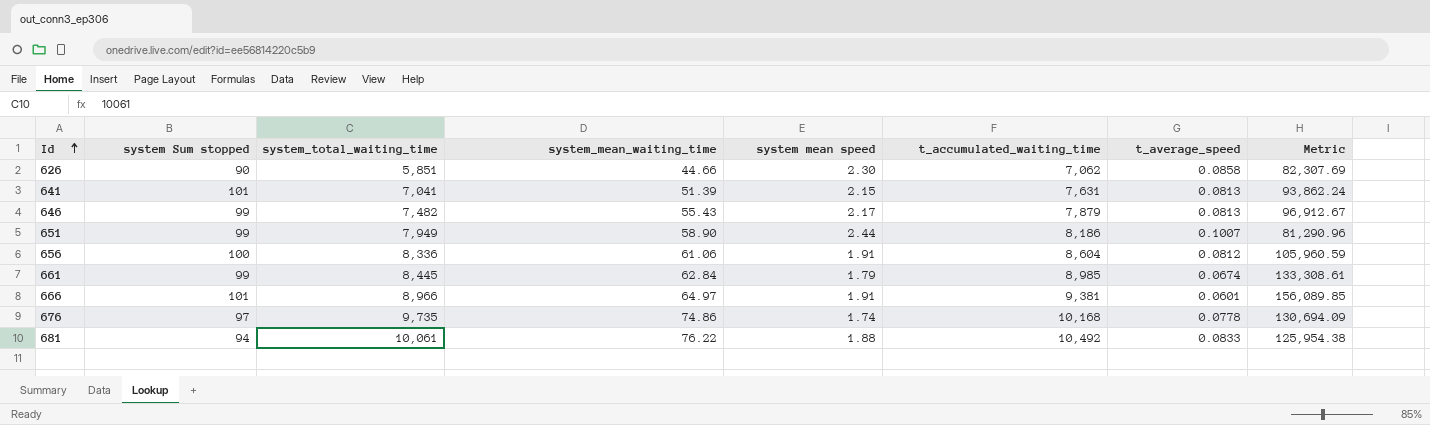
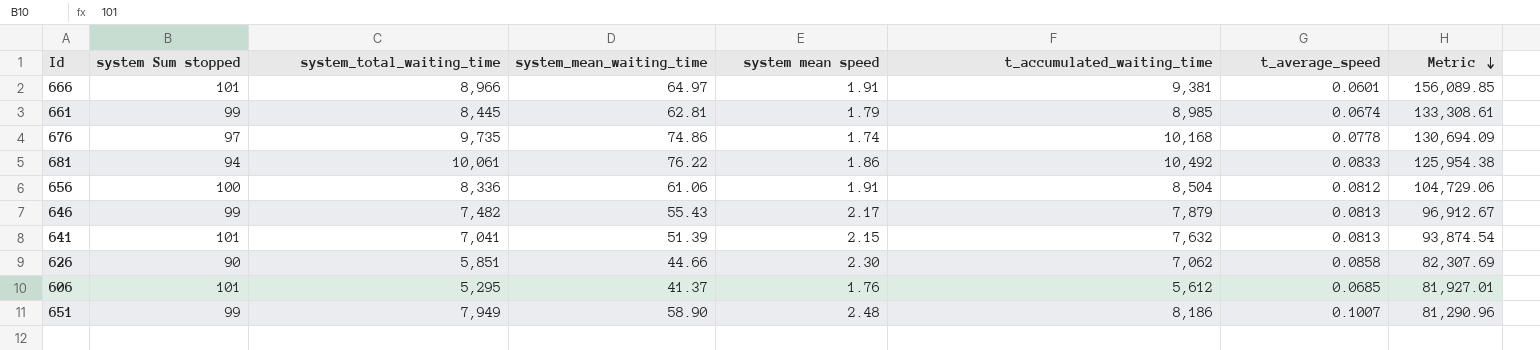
row order: Id ascending -> Metric descending
661 | system_mean_waiting_time: 62.84 -> 62.81
681 | system mean speed: 1.88 -> 1.86
656 | t_accumulated_waiting_time: 8,604 -> 8,504
656 | Metric: 105,960.59 -> 104,729.06
641 | t_accumulated_waiting_time: 7,631 -> 7,632
641 | Metric: 93,862.24 -> 93,874.54
row 606: none -> 101 | 5,295 | 41.37 | 1.76 | 5,612 | 0.0685 | 81,927.01
651 | system mean speed: 2.44 -> 2.48

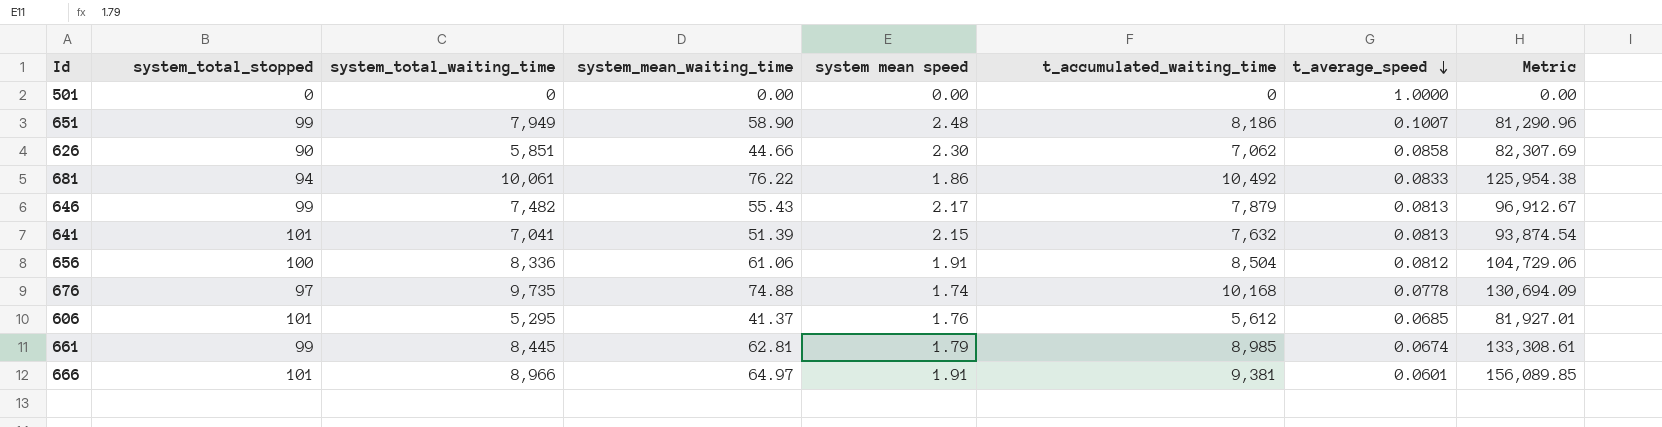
row order: Metric descending -> t_average_speed descending
column name: system Sum stopped -> system_total_stopped
row 501: none -> 0 | 0 | 0.00 | 0.00 | 0 | 1.0000 | 0.00
676 | system_mean_waiting_time: 74.86 -> 74.88

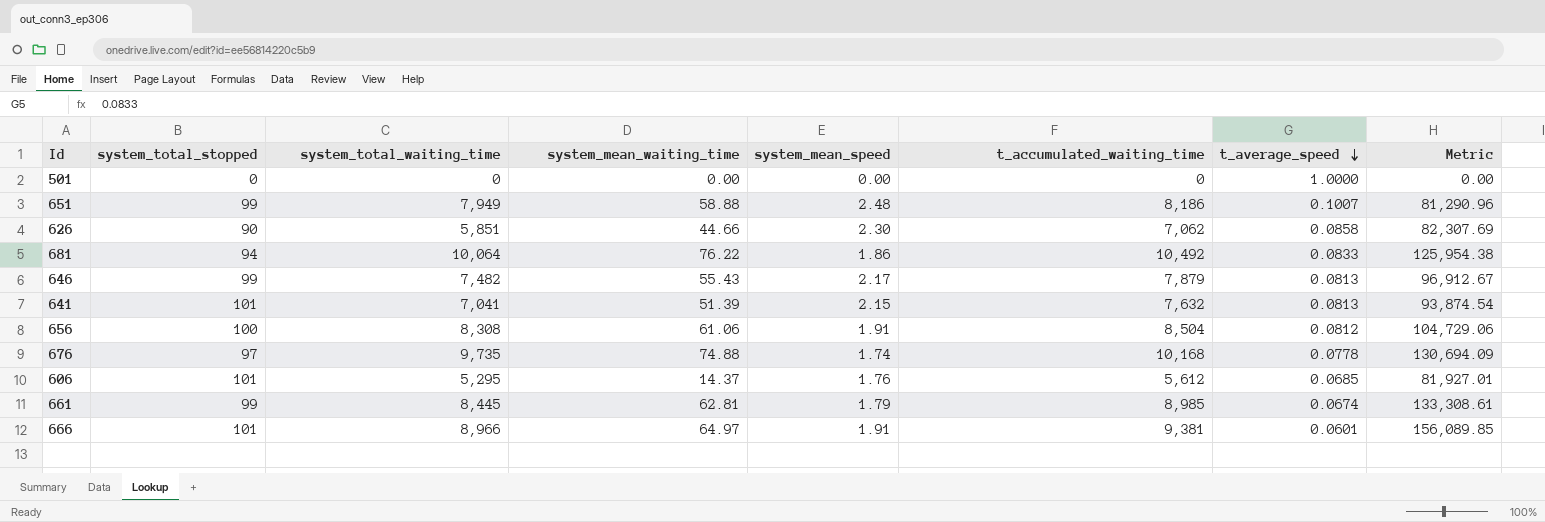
column name: system mean speed -> system_mean_speed
651 | system_mean_waiting_time: 58.90 -> 58.88
681 | system_total_waiting_time: 10,061 -> 10,064
656 | system_total_waiting_time: 8,336 -> 8,308
606 | system_mean_waiting_time: 41.37 -> 14.37

